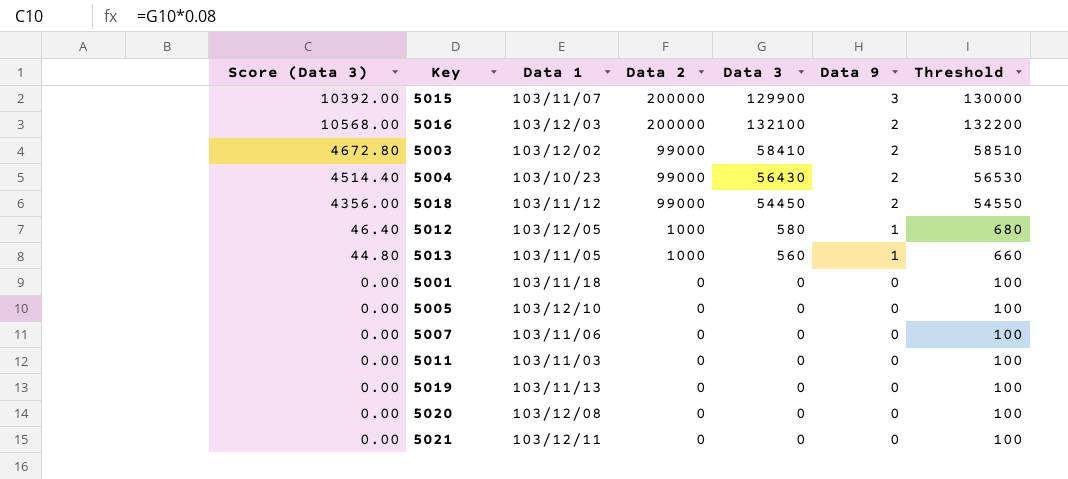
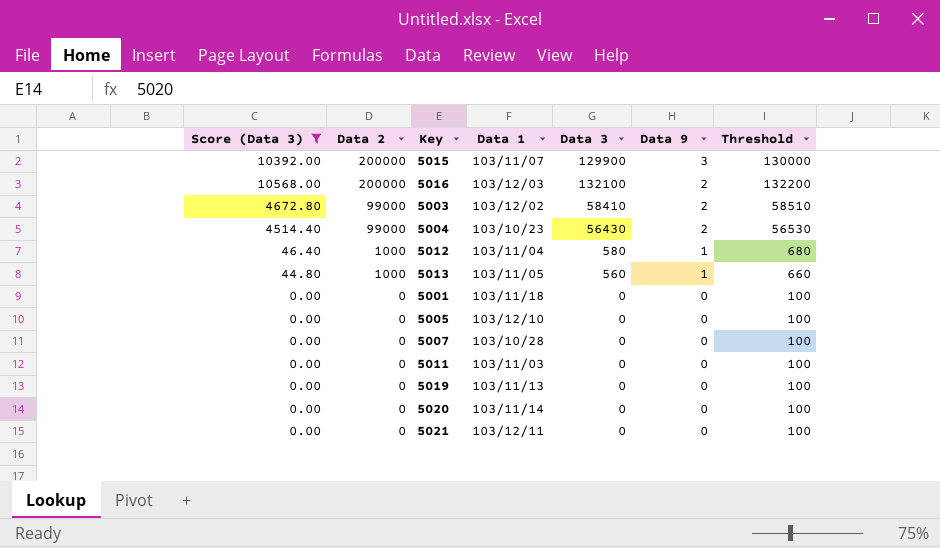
filter: none -> Score (Data 3) != 4356.00
column Data 2 | position: 4 -> 2
5012 | Data 1: 103/12/05 -> 103/11/04
5007 | Data 1: 103/11/06 -> 103/10/28
5020 | Data 1: 103/12/08 -> 103/11/14

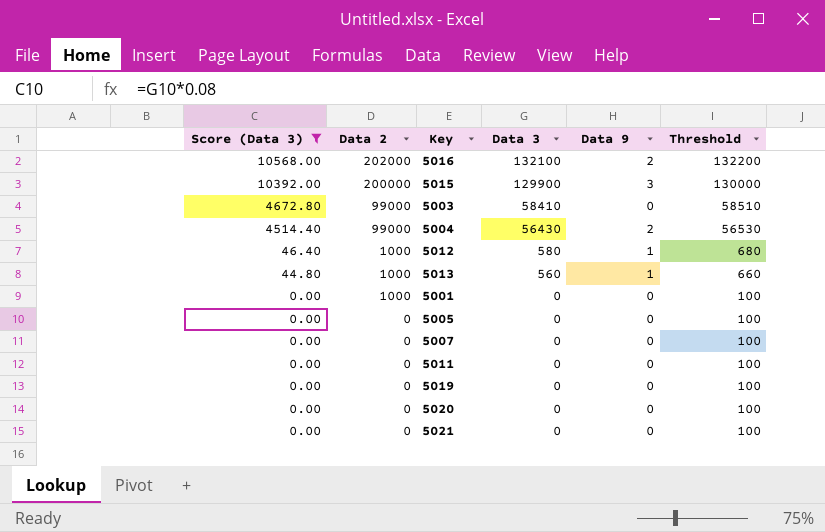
row order: Data 2 descending -> Score (Data 3) descending
column Data 1 | position: 4 -> none
5016 | Data 2: 200000 -> 202000
5003 | Data 9: 2 -> 0
5001 | Data 2: 0 -> 1000

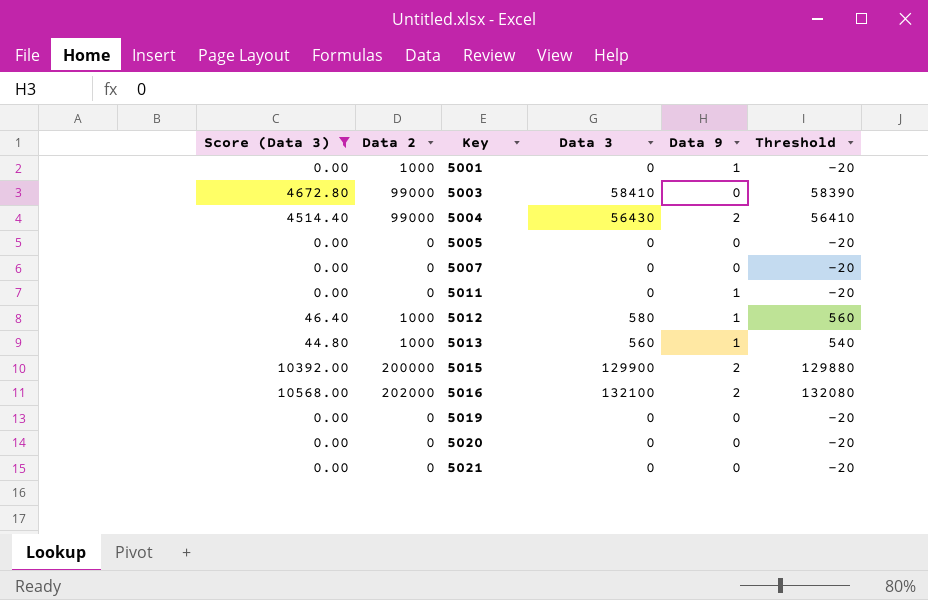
row order: Score (Data 3) descending -> Key ascending
column Threshold | formula: [Data 3] + 100 -> [Data 3] - 20
5001 | Data 9: 0 -> 1
5011 | Data 9: 0 -> 1
5015 | Data 9: 3 -> 2

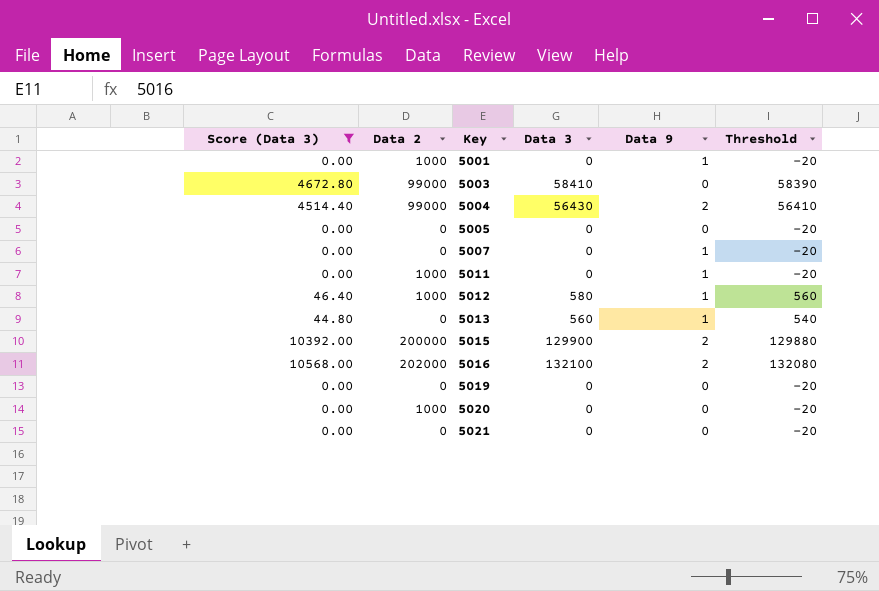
5007 | Data 9: 0 -> 1
5011 | Data 2: 0 -> 1000
5013 | Data 2: 1000 -> 0
5020 | Data 2: 0 -> 1000

